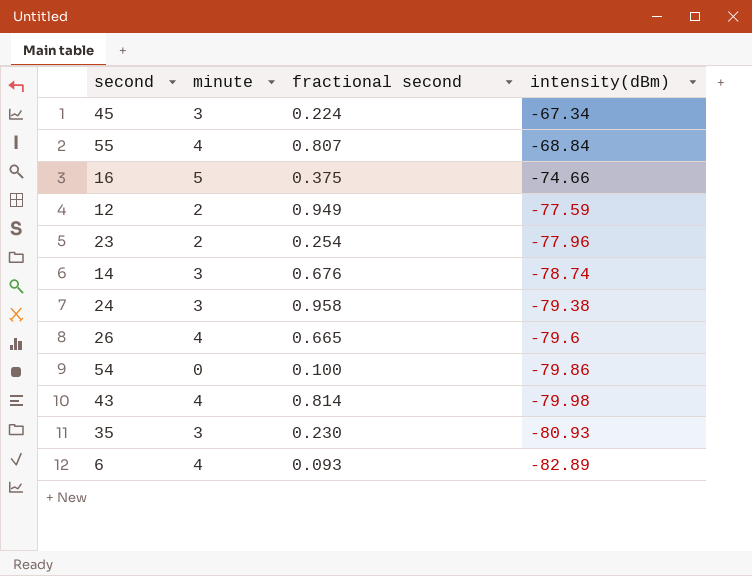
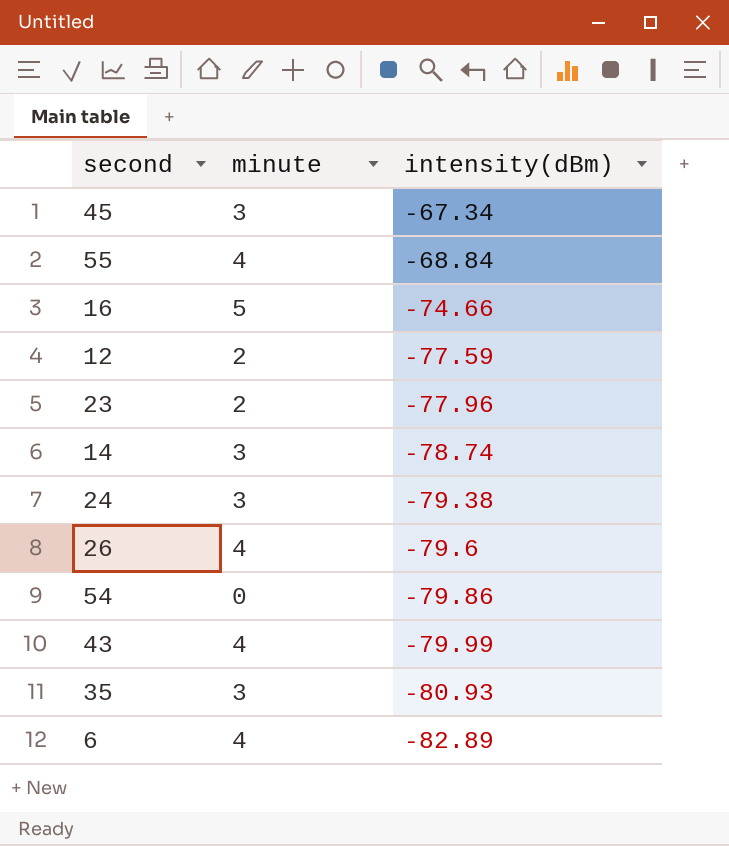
column fractional second | position: 3 -> none
43 | intensity(dBm): -79.98 -> -79.99

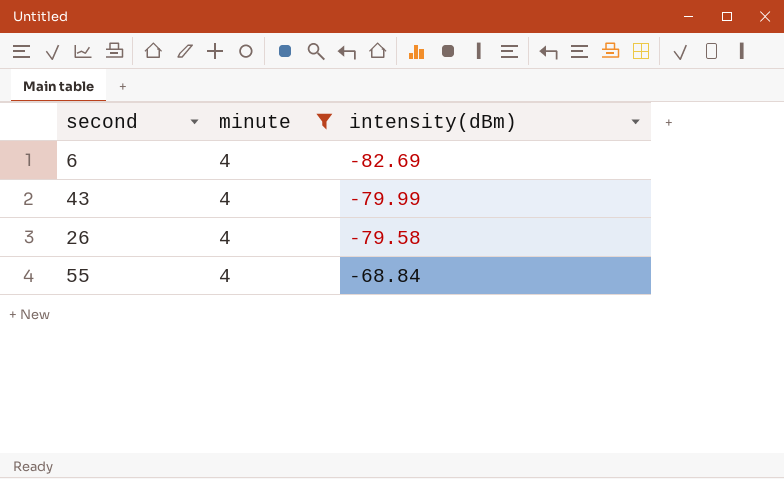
filter: none -> minute = 4
row order: intensity(dBm) descending -> intensity(dBm) ascending
6 | intensity(dBm): -82.89 -> -82.69
26 | intensity(dBm): -79.6 -> -79.58

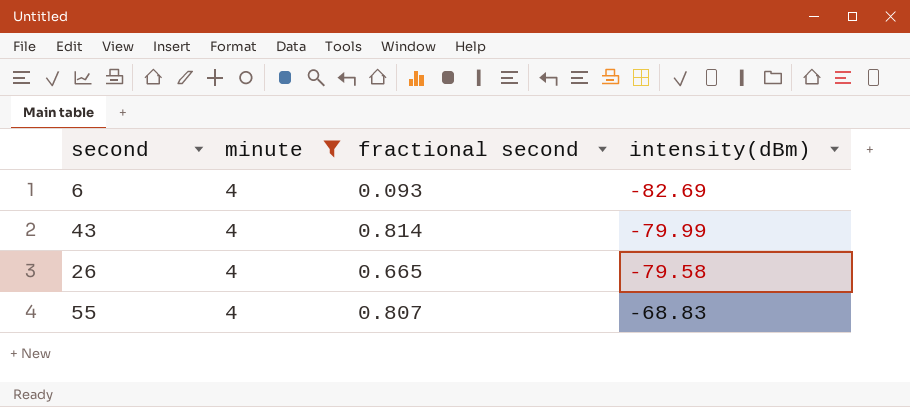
column fractional second | position: none -> 3
55 | intensity(dBm): -68.84 -> -68.83

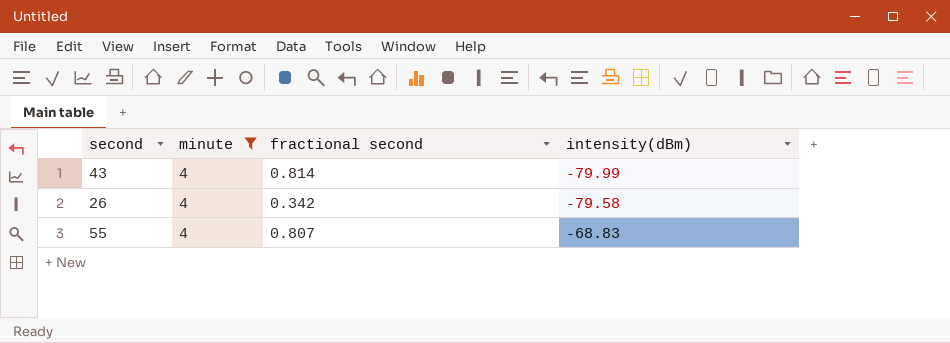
row 6: 4 | 0.093 | -82.69 -> none
26 | fractional second: 0.665 -> 0.342

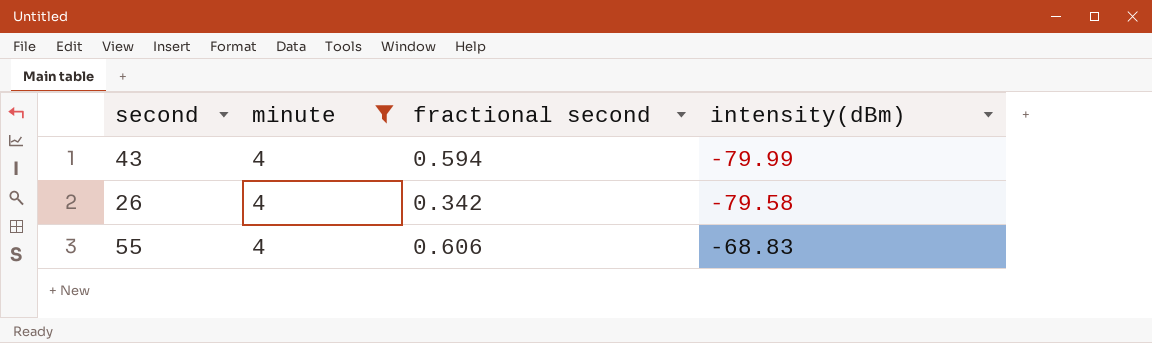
43 | fractional second: 0.814 -> 0.594
55 | fractional second: 0.807 -> 0.606

